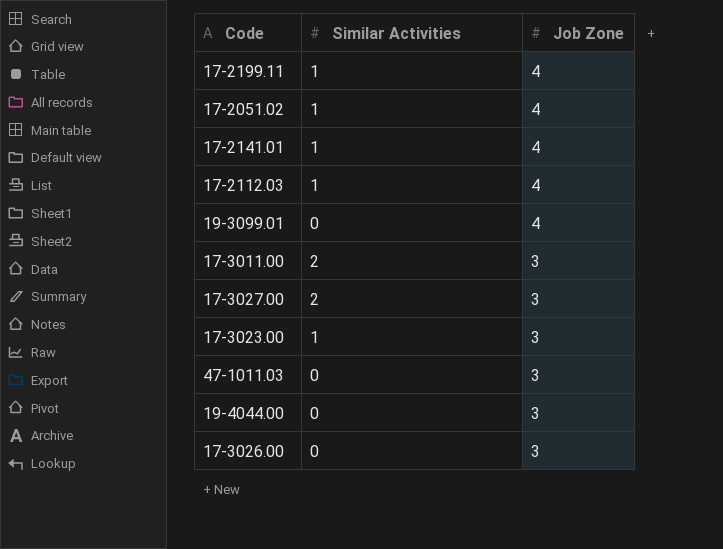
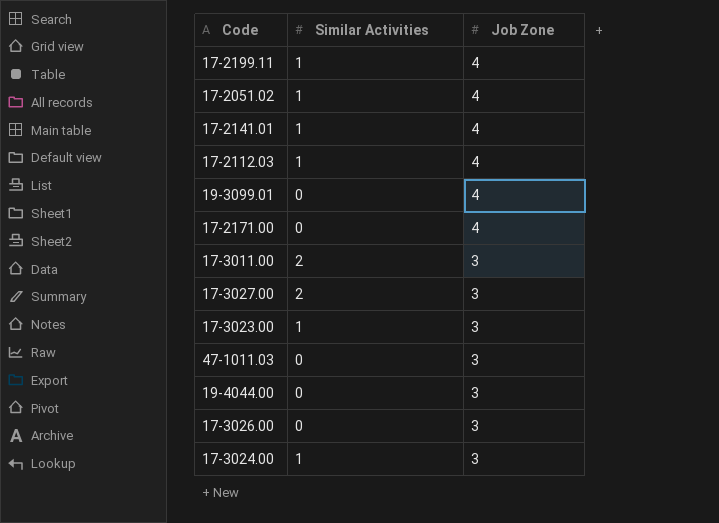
row 17-2171.00: none -> 0 | 4
row 17-3024.00: none -> 1 | 3

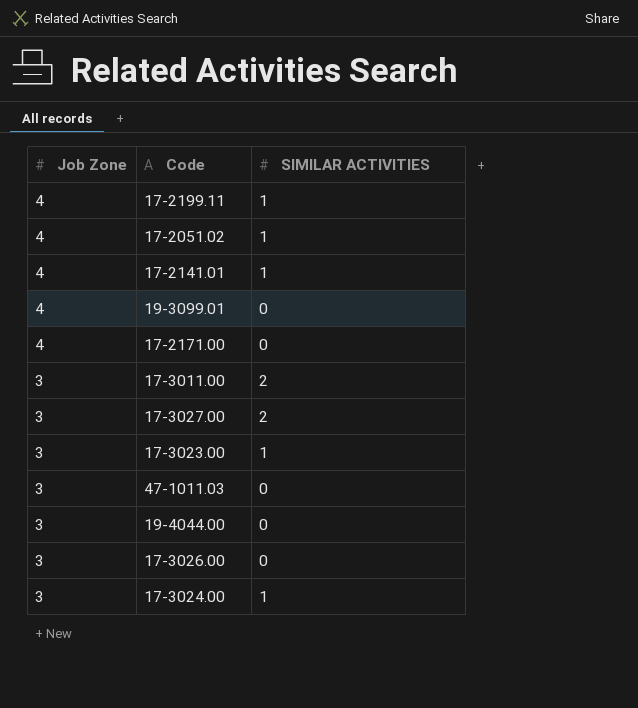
column Job Zone | position: 3 -> 1
column name: Similar Activities -> SIMILAR ACTIVITIES
row 17-2112.03: 1 | 4 -> none

